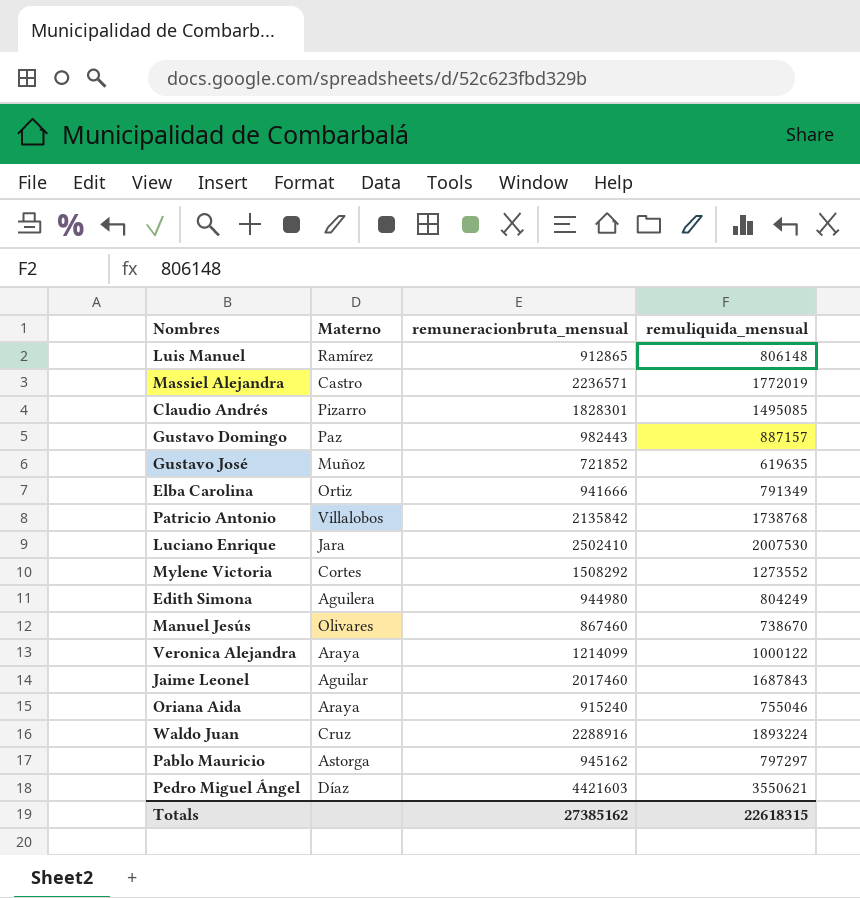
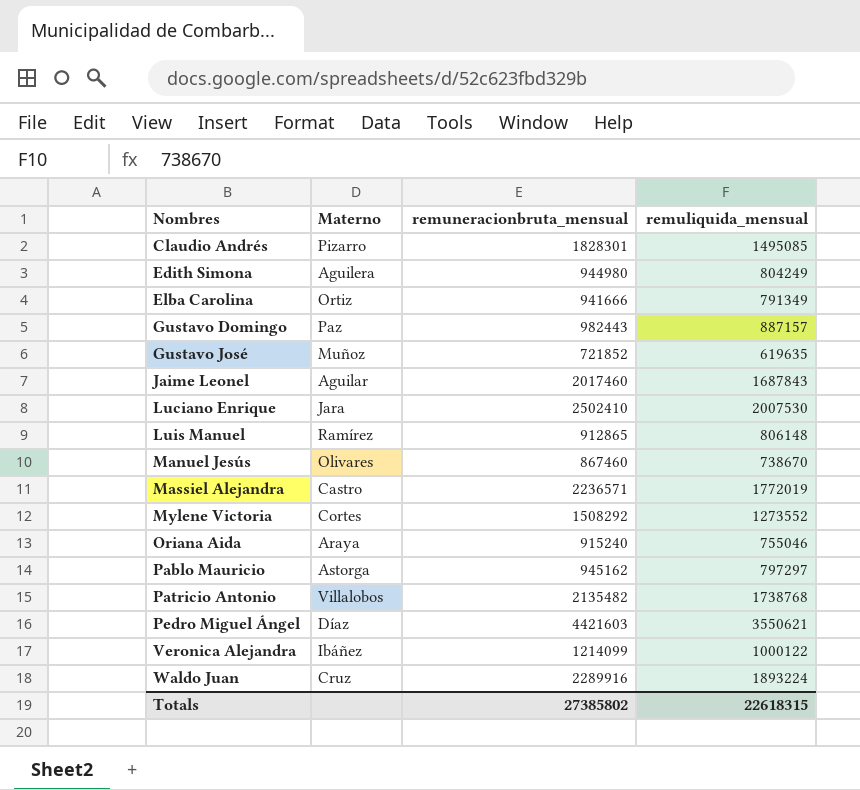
row order: none -> Nombres ascending
Patricio Antonio | remuneracionbruta_mensual: 2135842 -> 2135482
Veronica Alejandra | Materno: Araya -> Ibáñez
Waldo Juan | remuneracionbruta_mensual: 2288916 -> 2289916
Totals | remuneracionbruta_mensual: 27385162 -> 27385802

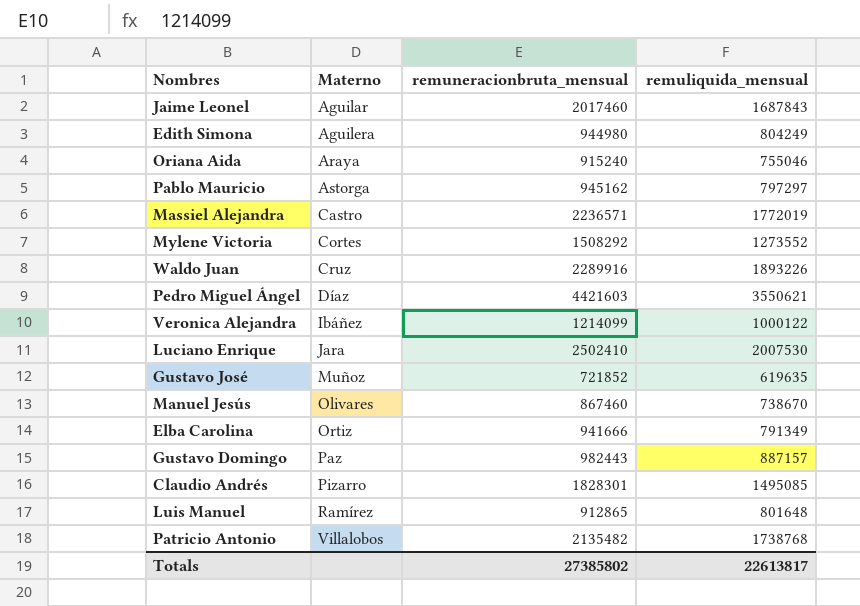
row order: Nombres ascending -> Materno ascending
Waldo Juan | remuliquida_mensual: 1893224 -> 1893226
Luis Manuel | remuliquida_mensual: 806148 -> 801648
Totals | remuliquida_mensual: 22618315 -> 22613817

